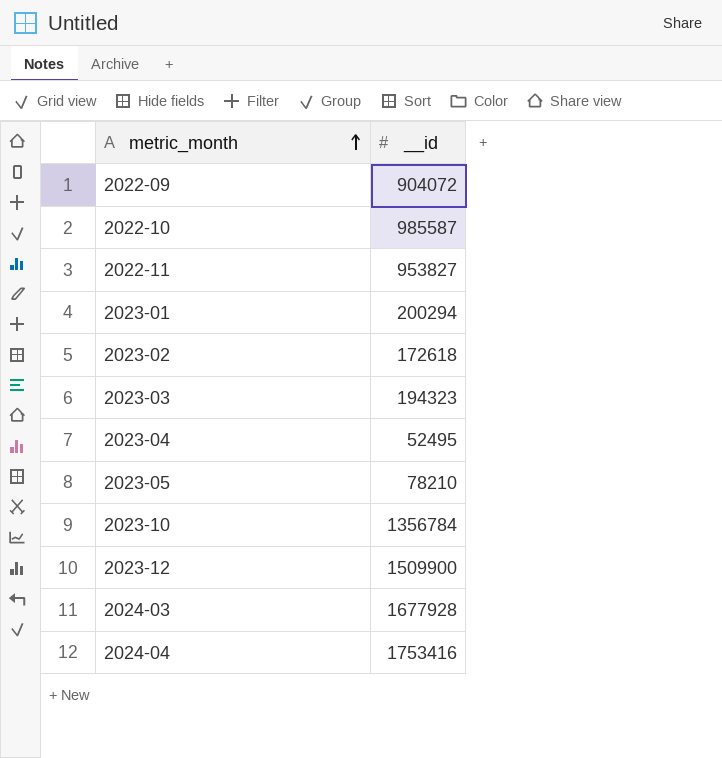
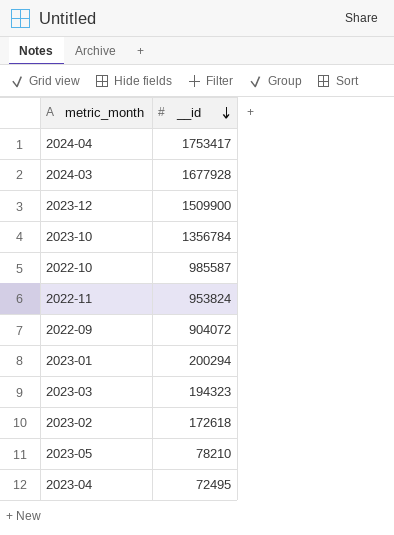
row order: metric_month ascending -> __id descending
2024-04 | __id: 1753416 -> 1753417
2022-11 | __id: 953827 -> 953824
2023-04 | __id: 52495 -> 72495

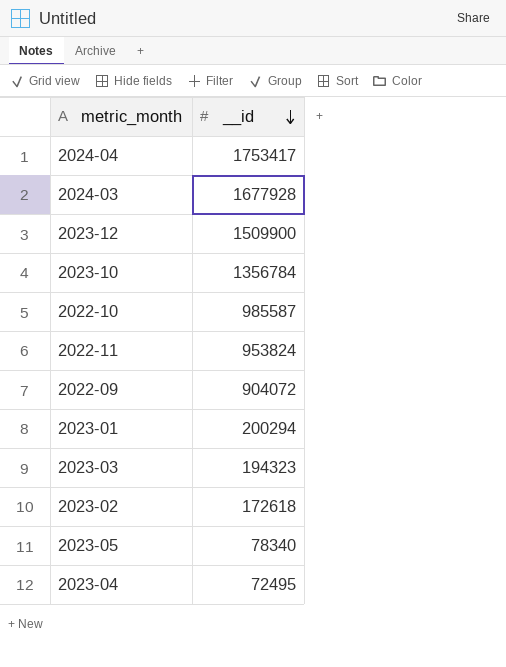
2023-05 | __id: 78210 -> 78340

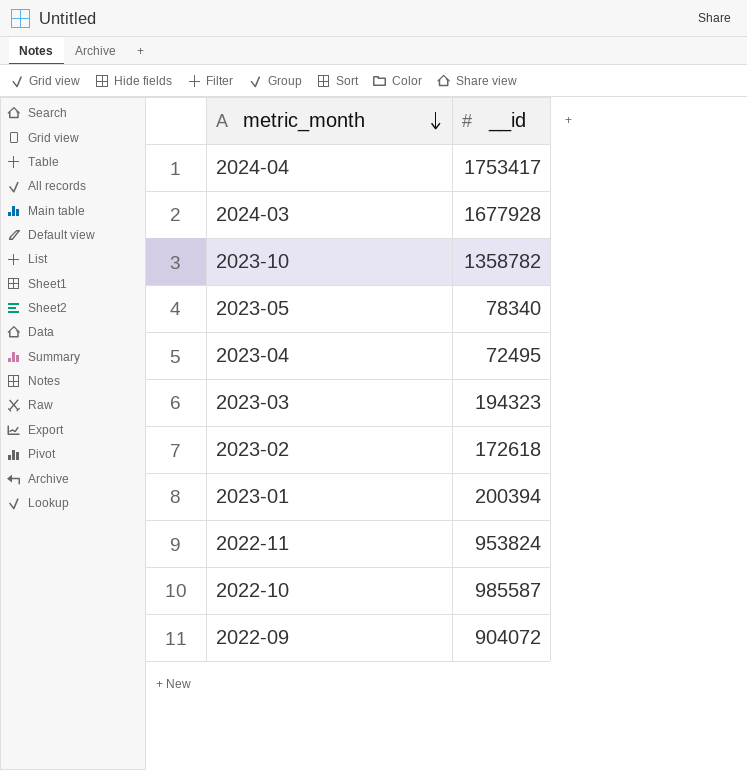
row order: __id descending -> metric_month descending
row 2023-12: 1509900 -> none
2023-10 | __id: 1356784 -> 1358782
2023-01 | __id: 200294 -> 200394

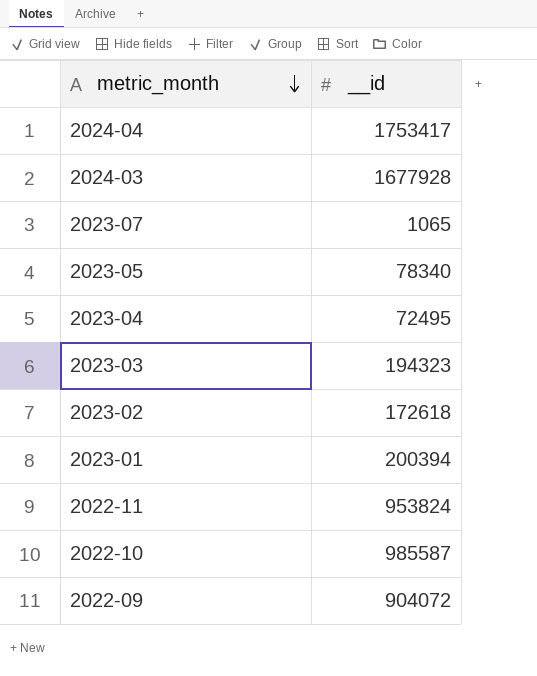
row 2023-10: 1358782 -> none
row 2023-07: none -> 1065

